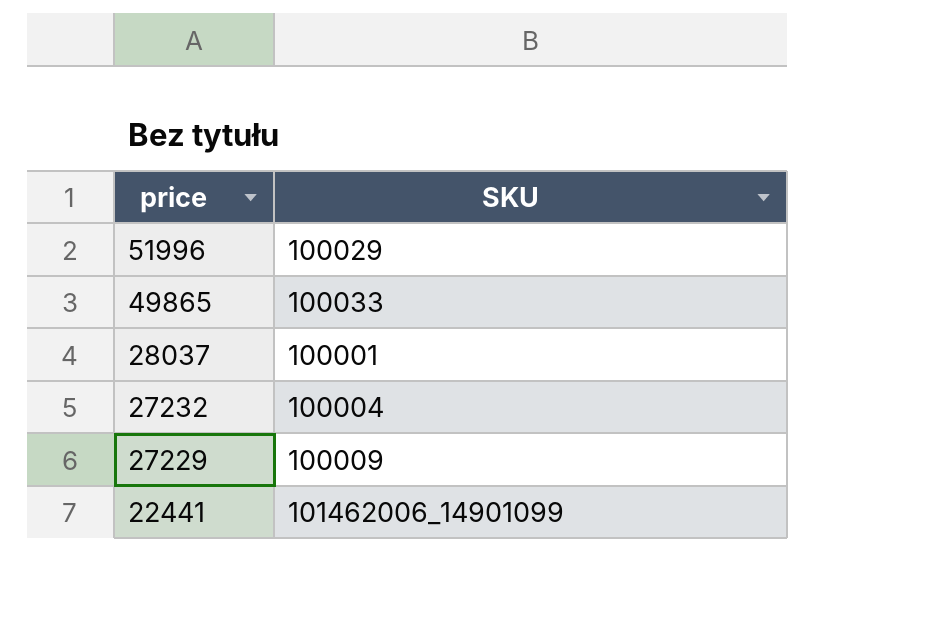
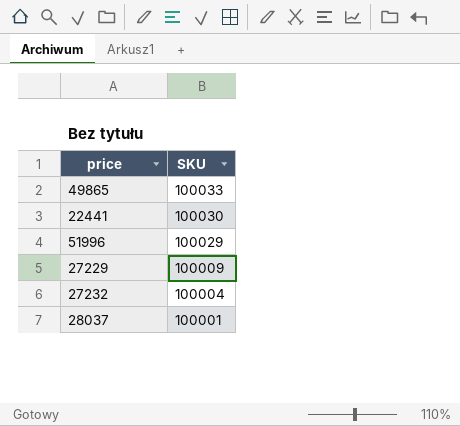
row order: price descending -> SKU descending
22441 | SKU: 101462006_14901099 -> 100030

